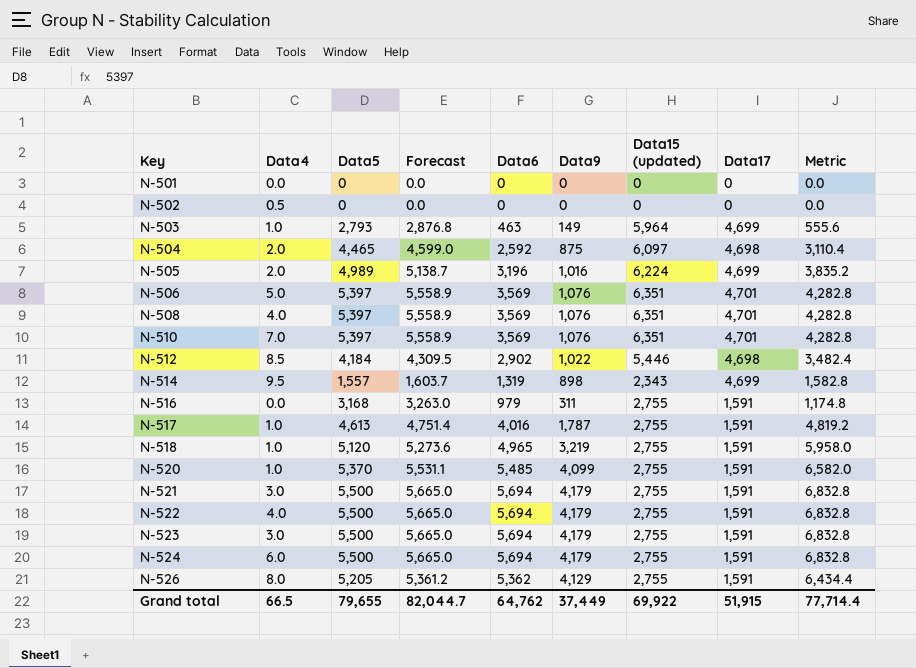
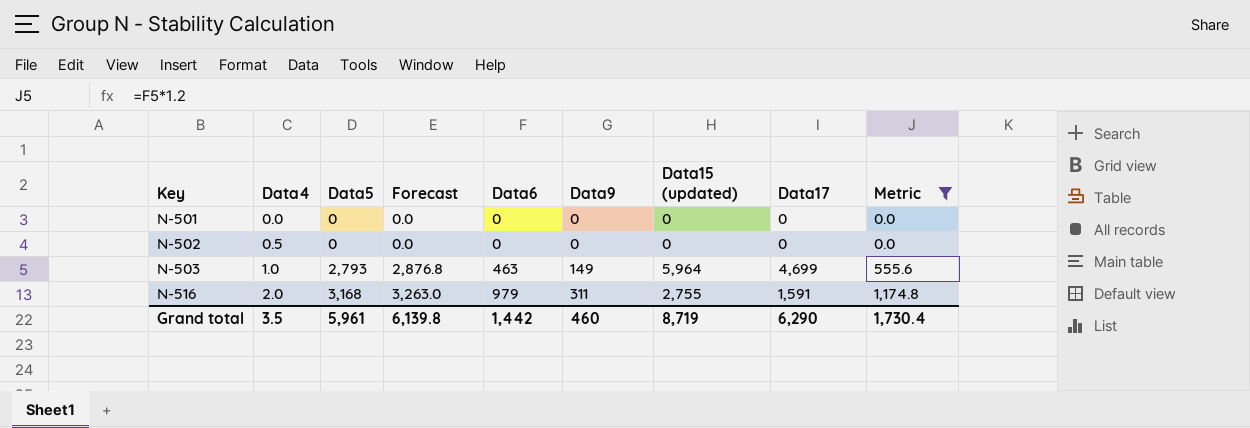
filter: none -> Metric <= 1,174.8
N-516 | Data4: 0.0 -> 2.0
Grand total | Data4: 66.5 -> 3.5
Grand total | Data5: 79,655 -> 5,961
Grand total | Forecast: 82,044.7 -> 6,139.8
Grand total | Data6: 64,762 -> 1,442
Grand total | Data9: 37,449 -> 460
Grand total | Data15 (updated): 69,922 -> 8,719
Grand total | Data17: 51,915 -> 6,290
Grand total | Metric: 77,714.4 -> 1,730.4

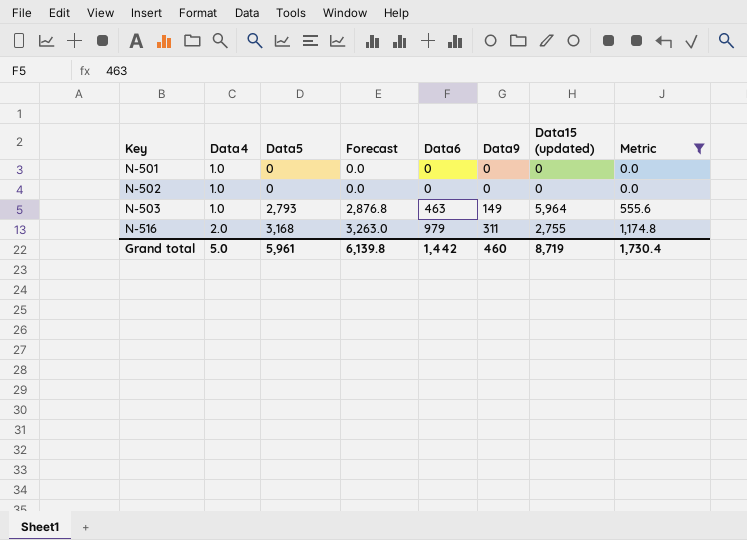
column Data17 | position: 8 -> none
N-501 | Data4: 0.0 -> 1.0
N-502 | Data4: 0.5 -> 1.0
Grand total | Data4: 3.5 -> 5.0

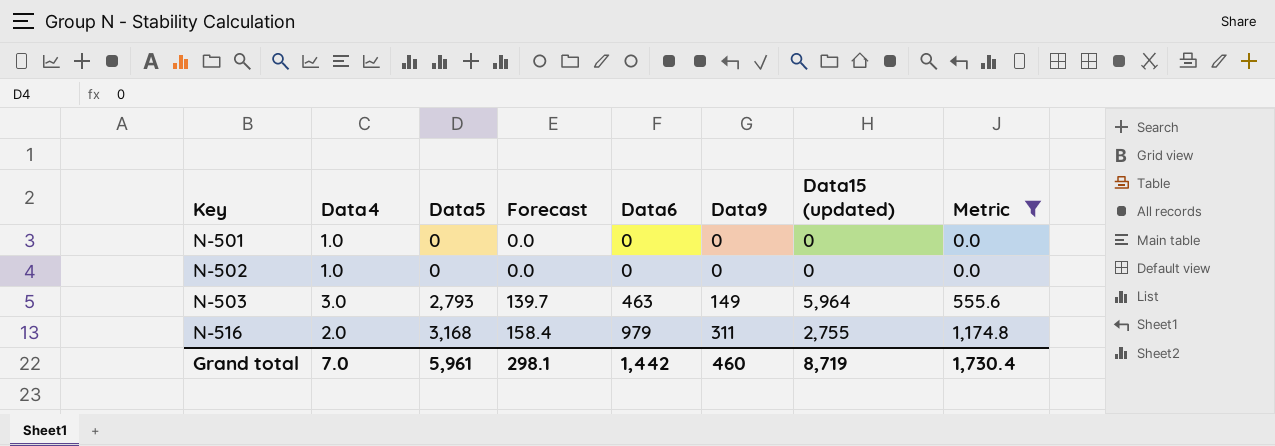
column Forecast | formula: [Data5] * 1.03 -> [Data5] * 0.05
N-503 | Data4: 1.0 -> 3.0
Grand total | Data4: 5.0 -> 7.0
Grand total | Forecast: 6,139.8 -> 298.1

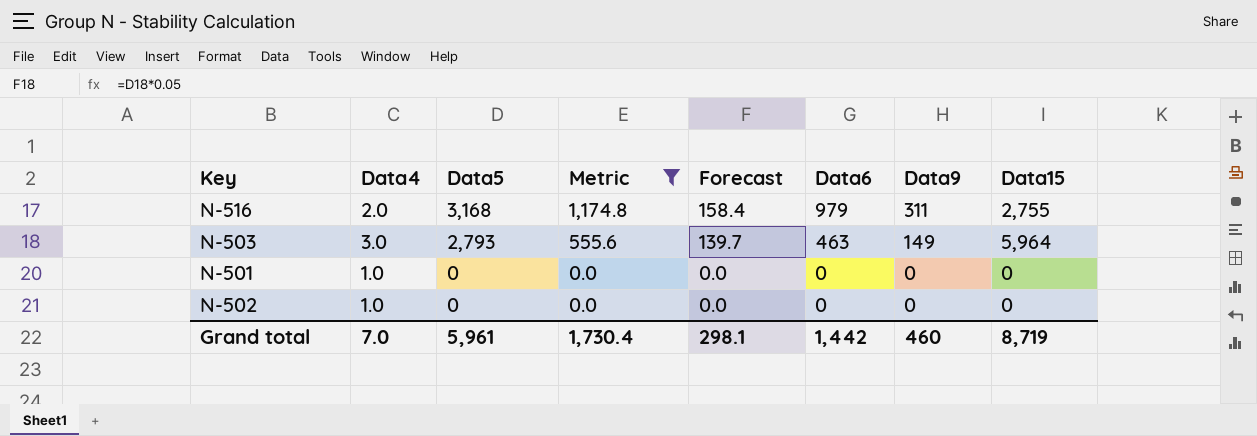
row order: Key ascending -> Data5 descending
column Metric | position: 8 -> 4
column name: Data15 (updated) -> Data15

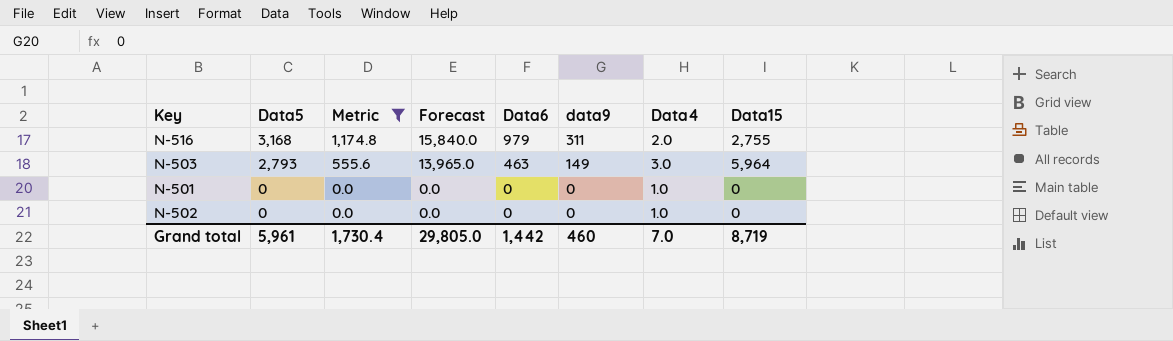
column Forecast | formula: [Data5] * 0.05 -> [Data5] * 5
column name: Data9 -> data9
column Data4 | position: 2 -> 7
Grand total | Forecast: 298.1 -> 29,805.0

